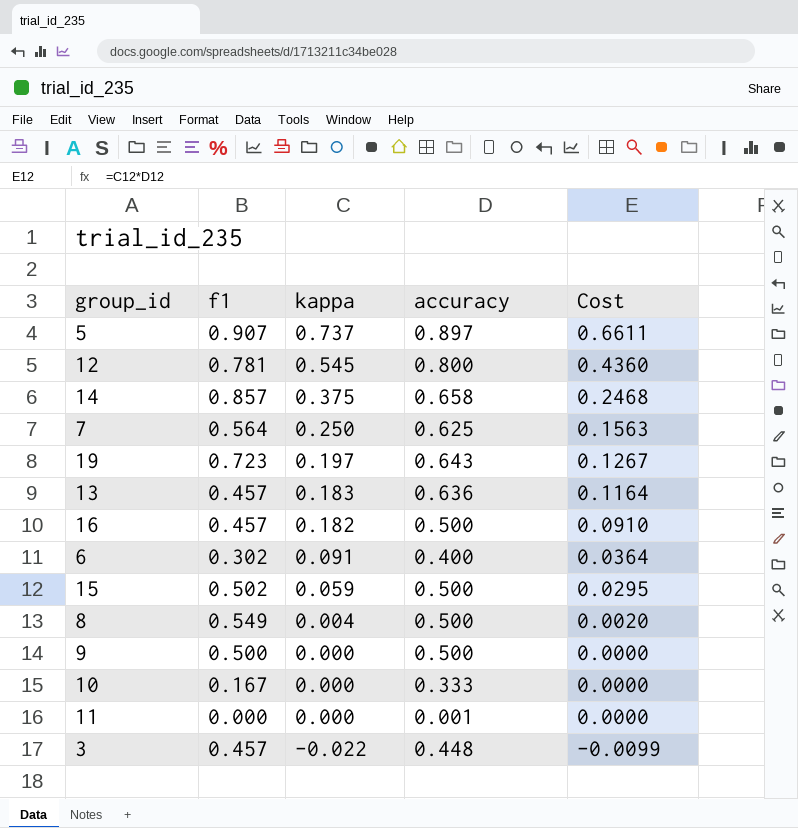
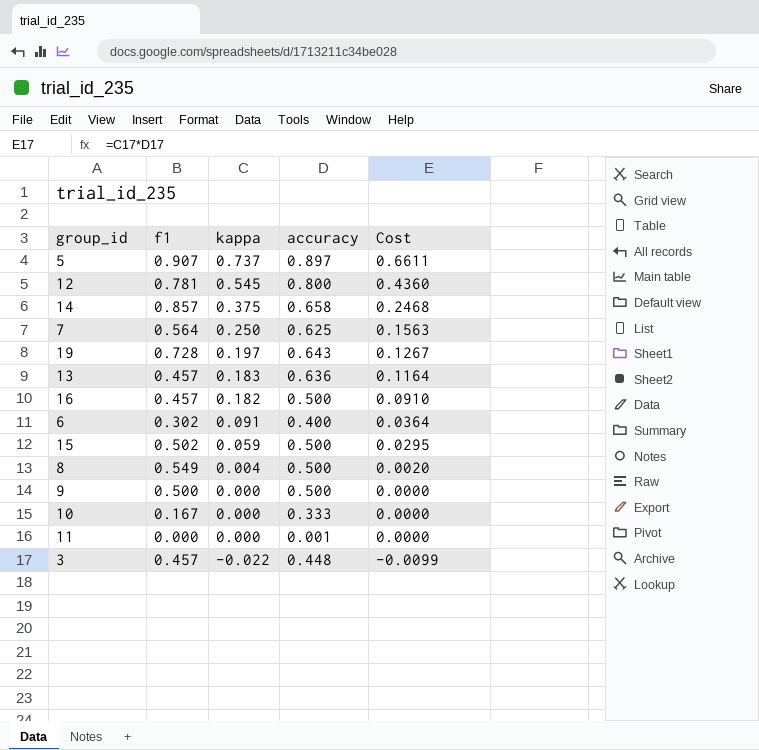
19 | f1: 0.723 -> 0.728

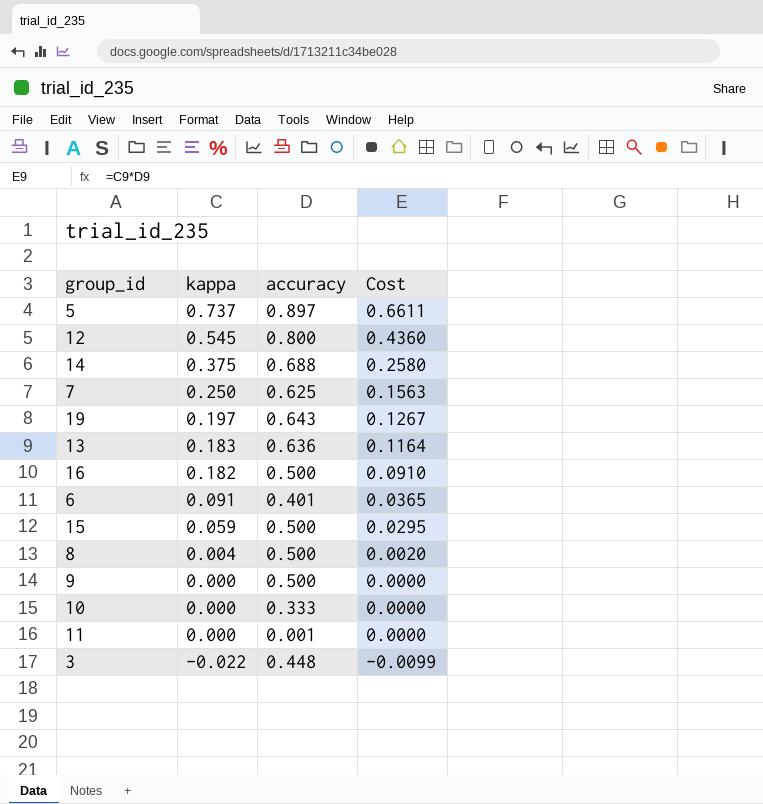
column f1 | position: 2 -> none
14 | accuracy: 0.658 -> 0.688
14 | Cost: 0.2468 -> 0.2580
6 | accuracy: 0.400 -> 0.401
6 | Cost: 0.0364 -> 0.0365

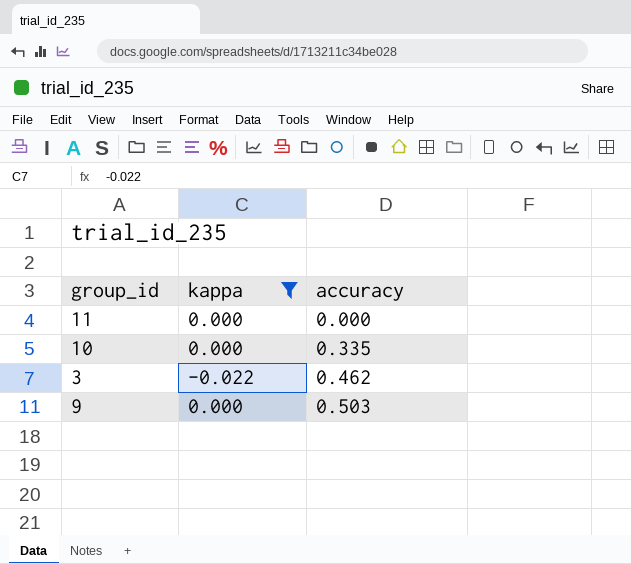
filter: none -> kappa <= 0.000
row order: kappa descending -> accuracy ascending
column Cost | formula: [kappa] * [accuracy] -> none
11 | accuracy: 0.001 -> 0.000
10 | accuracy: 0.333 -> 0.335
3 | accuracy: 0.448 -> 0.462
9 | accuracy: 0.500 -> 0.503

